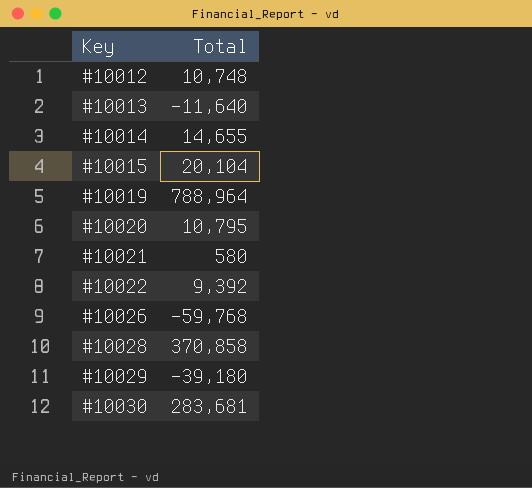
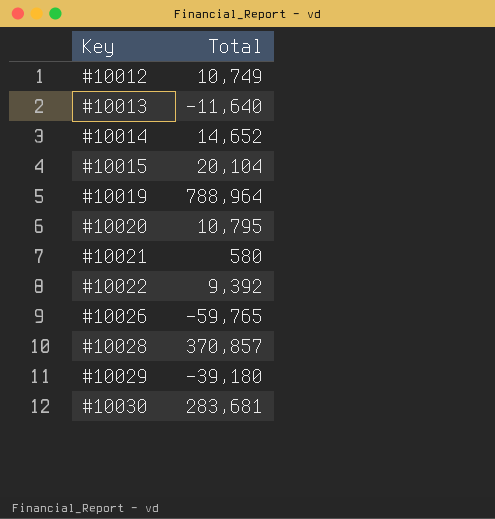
#10012 | Total: 10,748 -> 10,749
#10014 | Total: 14,655 -> 14,652
#10026 | Total: -59,768 -> -59,765
#10028 | Total: 370,858 -> 370,857

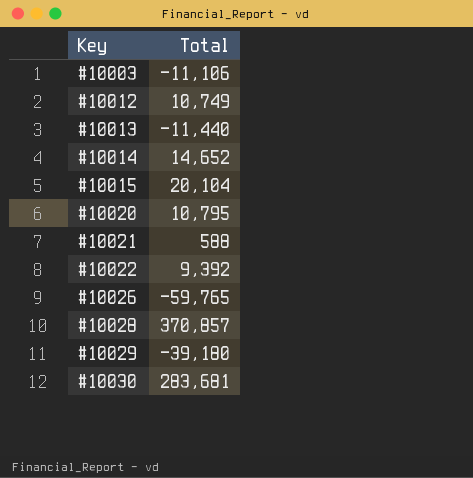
row #10019: 788,964 -> none
row #10003: none -> -11,106
#10013 | Total: -11,640 -> -11,440
#10021 | Total: 580 -> 588

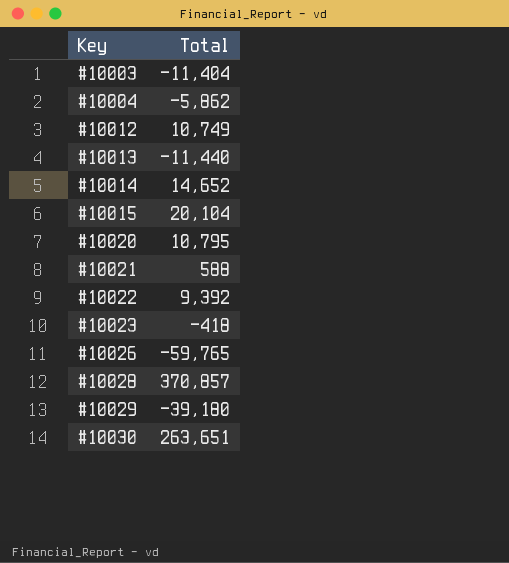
#10003 | Total: -11,106 -> -11,404
row #10004: none -> -5,862
row #10023: none -> -418
#10030 | Total: 283,681 -> 263,651

